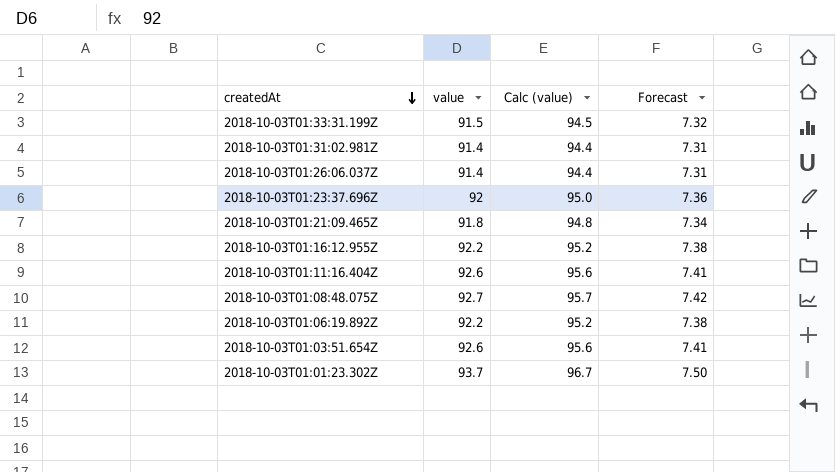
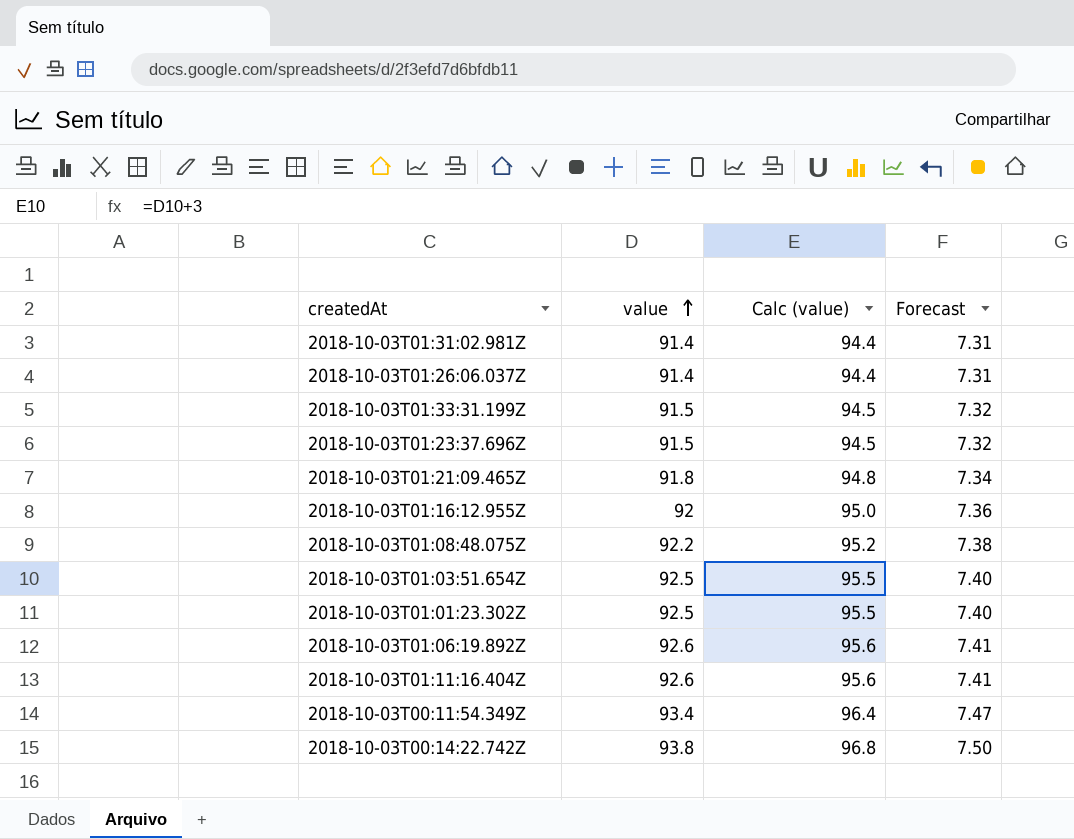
row order: createdAt descending -> value ascending
2018-10-03T01:23:37.696Z | value: 92 -> 91.5
2018-10-03T01:23:37.696Z | Calc (value): 95.0 -> 94.5
2018-10-03T01:23:37.696Z | Forecast: 7.36 -> 7.32
2018-10-03T01:16:12.955Z | value: 92.2 -> 92
2018-10-03T01:16:12.955Z | Calc (value): 95.2 -> 95.0
2018-10-03T01:16:12.955Z | Forecast: 7.38 -> 7.36
2018-10-03T01:08:48.075Z | value: 92.7 -> 92.2
2018-10-03T01:08:48.075Z | Calc (value): 95.7 -> 95.2
2018-10-03T01:08:48.075Z | Forecast: 7.42 -> 7.38
2018-10-03T01:03:51.654Z | value: 92.6 -> 92.5
2018-10-03T01:03:51.654Z | Calc (value): 95.6 -> 95.5
2018-10-03T01:03:51.654Z | Forecast: 7.41 -> 7.40
2018-10-03T01:01:23.302Z | value: 93.7 -> 92.5
2018-10-03T01:01:23.302Z | Calc (value): 96.7 -> 95.5
2018-10-03T01:01:23.302Z | Forecast: 7.50 -> 7.40
2018-10-03T01:06:19.892Z | value: 92.2 -> 92.6
2018-10-03T01:06:19.892Z | Calc (value): 95.2 -> 95.6
2018-10-03T01:06:19.892Z | Forecast: 7.38 -> 7.41
row 2018-10-03T00:11:54.349Z: none -> 93.4 | 96.4 | 7.47
row 2018-10-03T00:14:22.742Z: none -> 93.8 | 96.8 | 7.50

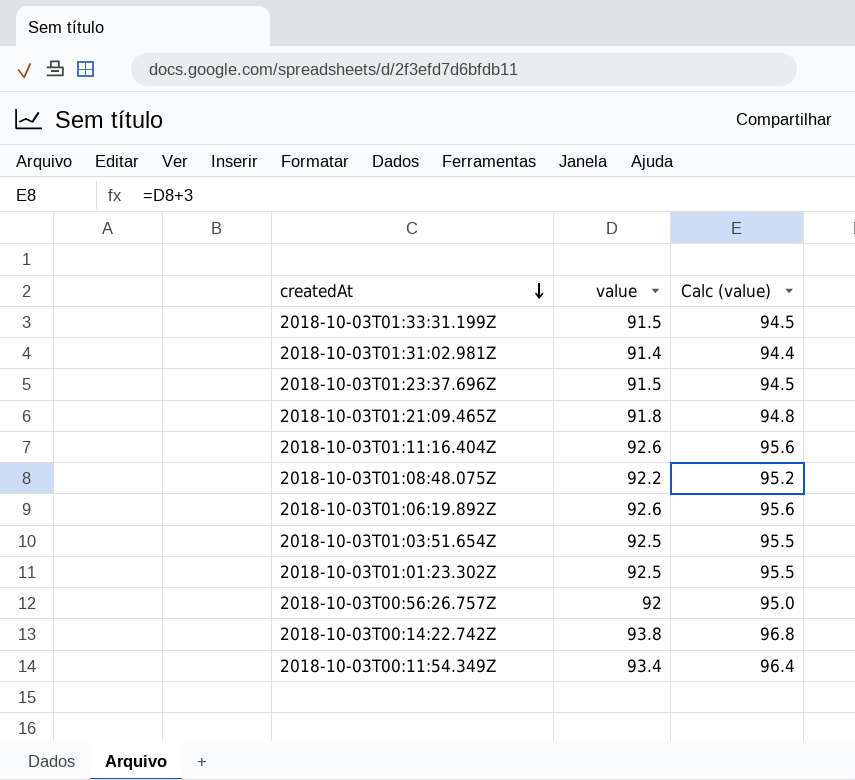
row order: value ascending -> createdAt descending
column Forecast | formula: [value] * 0.08 -> none
row 2018-10-03T01:26:06.037Z: 91.4 | 94.4 | 7.31 -> none
row 2018-10-03T01:16:12.955Z: 92 | 95.0 | 7.36 -> none
row 2018-10-03T00:56:26.757Z: none -> 92 | 95.0

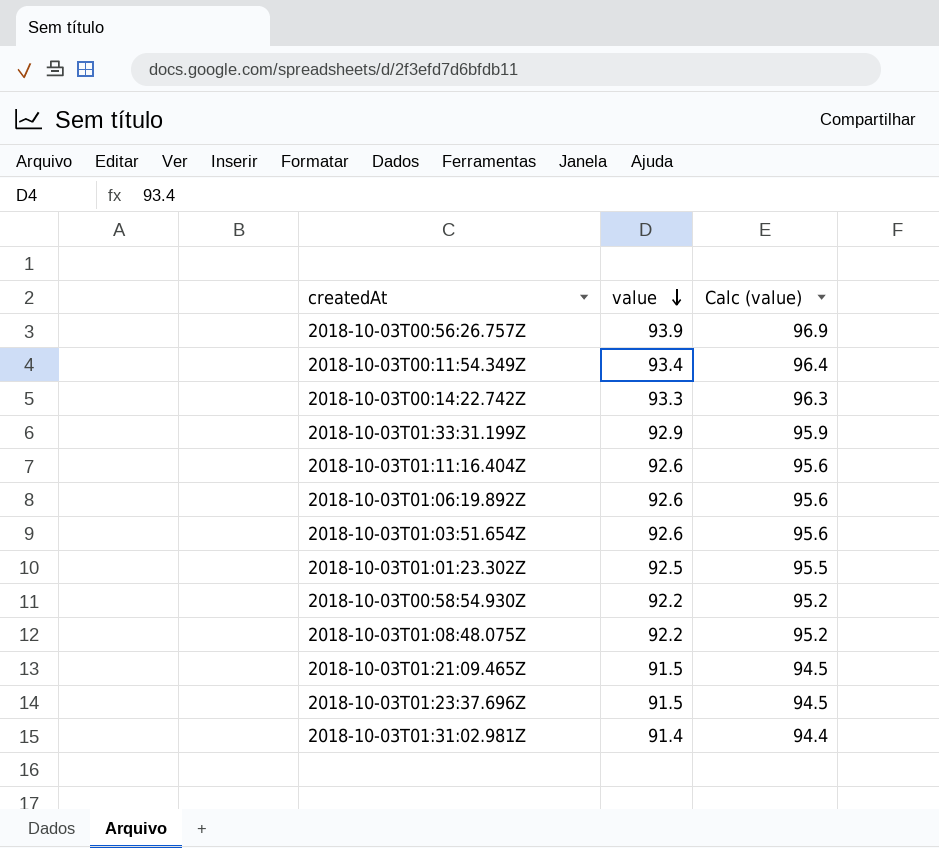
row order: createdAt descending -> value descending
2018-10-03T00:56:26.757Z | value: 92 -> 93.9
2018-10-03T00:56:26.757Z | Calc (value): 95.0 -> 96.9
2018-10-03T00:14:22.742Z | value: 93.8 -> 93.3
2018-10-03T00:14:22.742Z | Calc (value): 96.8 -> 96.3
2018-10-03T01:33:31.199Z | value: 91.5 -> 92.9
2018-10-03T01:33:31.199Z | Calc (value): 94.5 -> 95.9
2018-10-03T01:03:51.654Z | value: 92.5 -> 92.6
2018-10-03T01:03:51.654Z | Calc (value): 95.5 -> 95.6
row 2018-10-03T00:58:54.930Z: none -> 92.2 | 95.2
2018-10-03T01:21:09.465Z | value: 91.8 -> 91.5
2018-10-03T01:21:09.465Z | Calc (value): 94.8 -> 94.5

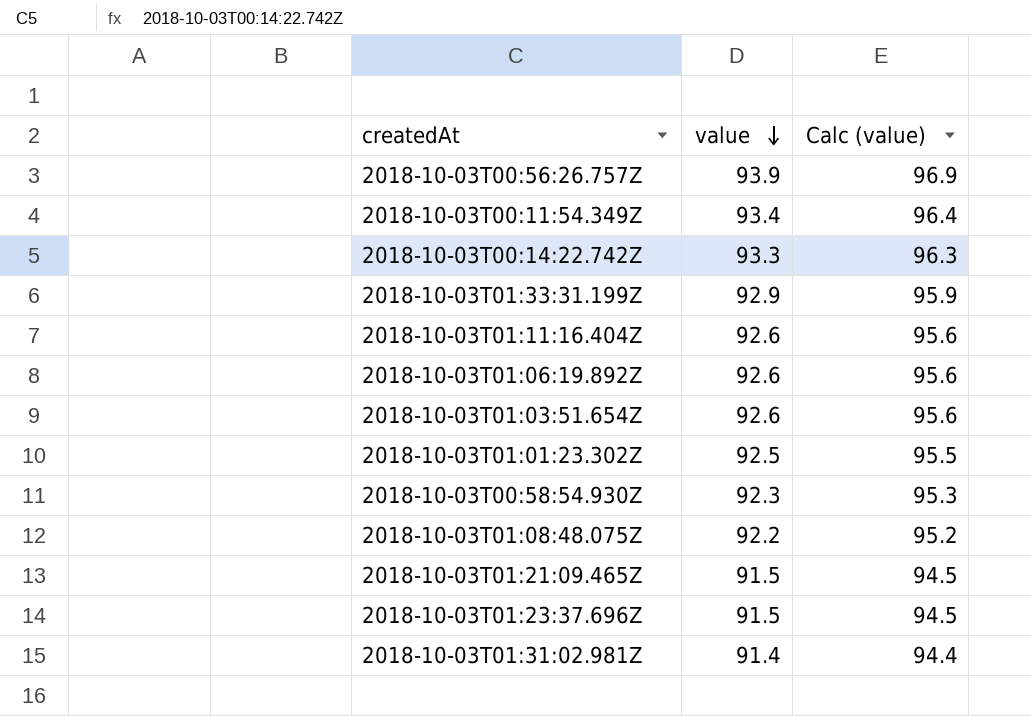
2018-10-03T00:58:54.930Z | value: 92.2 -> 92.3
2018-10-03T00:58:54.930Z | Calc (value): 95.2 -> 95.3

